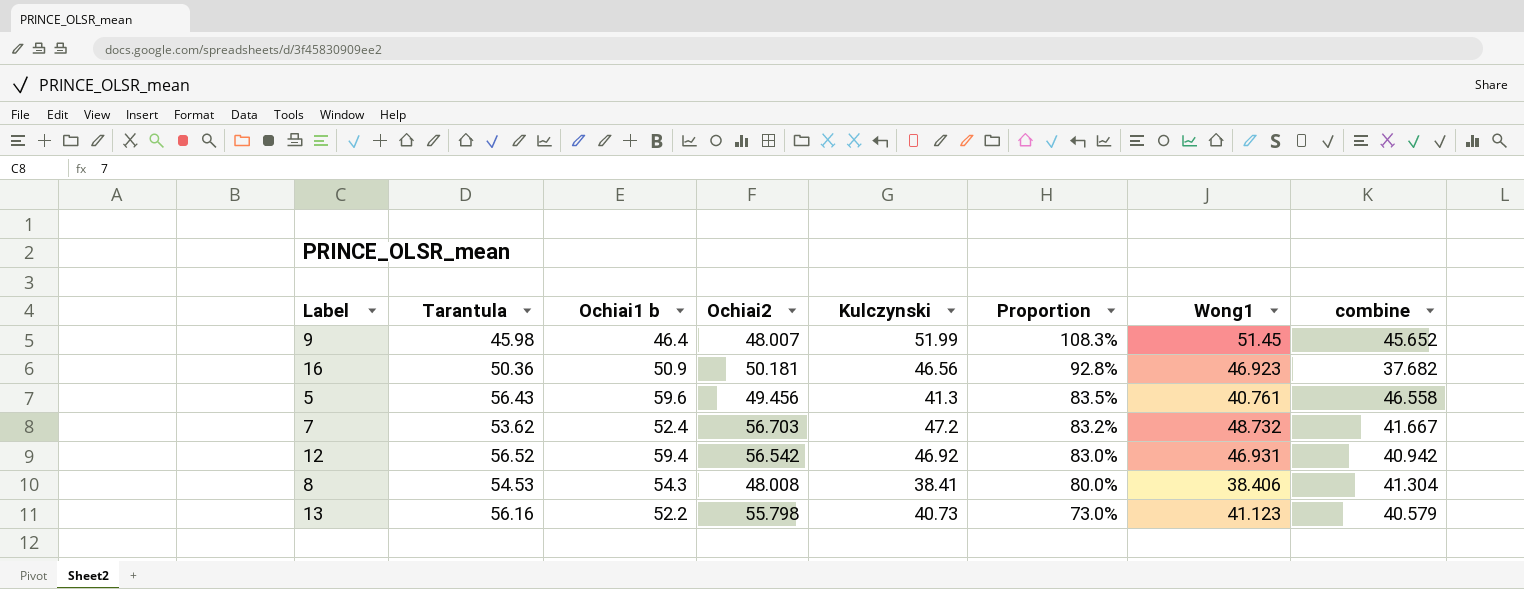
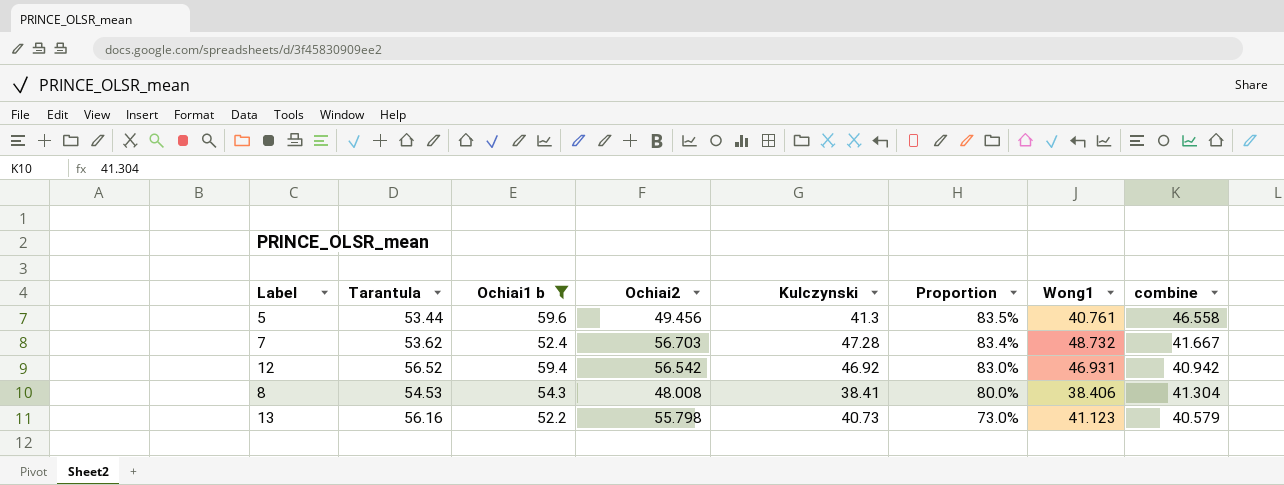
filter: none -> Ochiai1 b >= 52.2
5 | Tarantula: 56.43 -> 53.44
7 | Kulczynski: 47.2 -> 47.28
7 | Proportion: 83.2% -> 83.4%

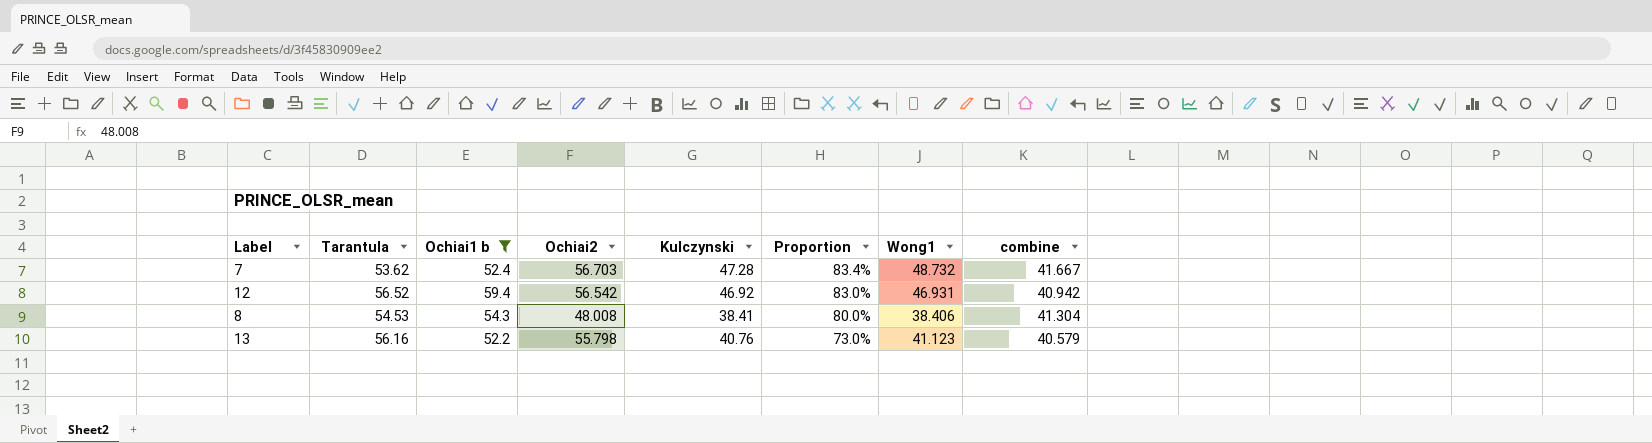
row 5: 53.44 | 59.6 | 49.456 | 41.3 | 83.5% | 40.761 | 46.558 -> none
13 | Kulczynski: 40.73 -> 40.76

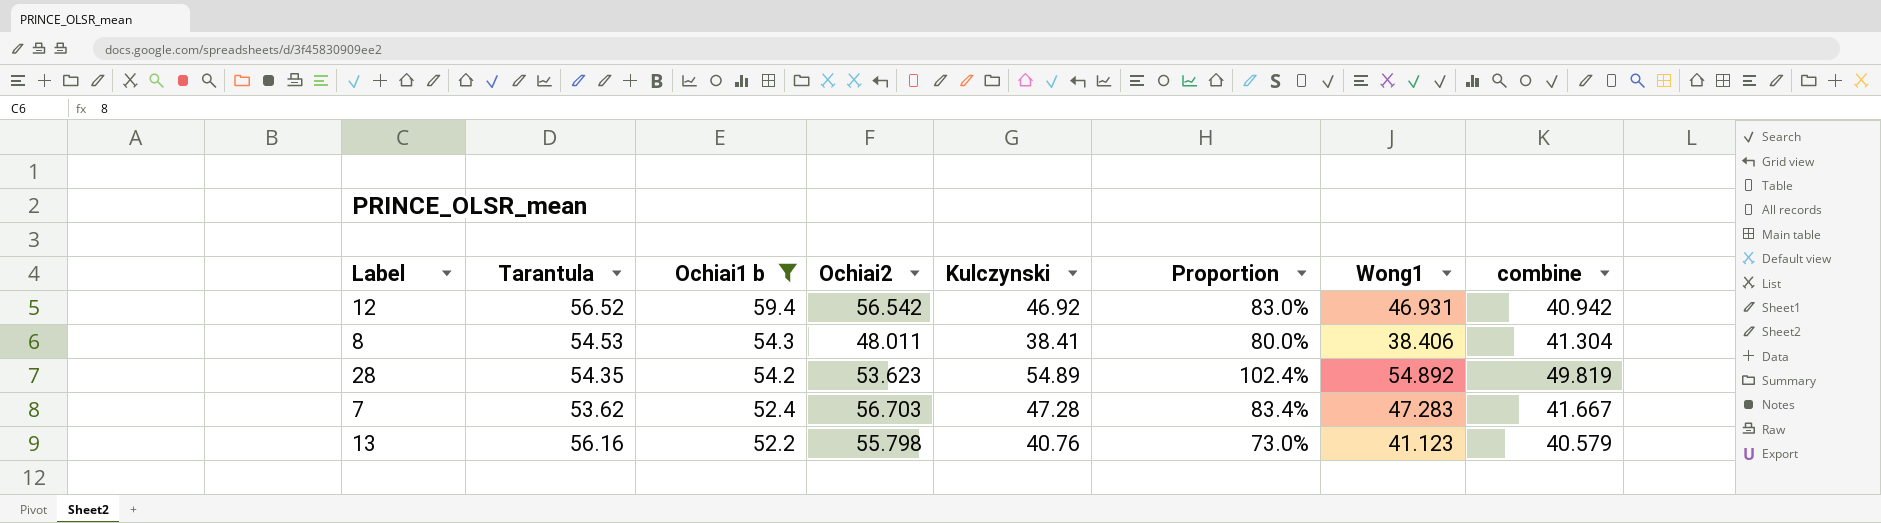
row order: Proportion descending -> Ochiai1 b descending
8 | Ochiai2: 48.008 -> 48.011
row 28: none -> 54.35 | 54.2 | 53.623 | 54.89 | 102.4% | 54.892 | 49.819
7 | Wong1: 48.732 -> 47.283

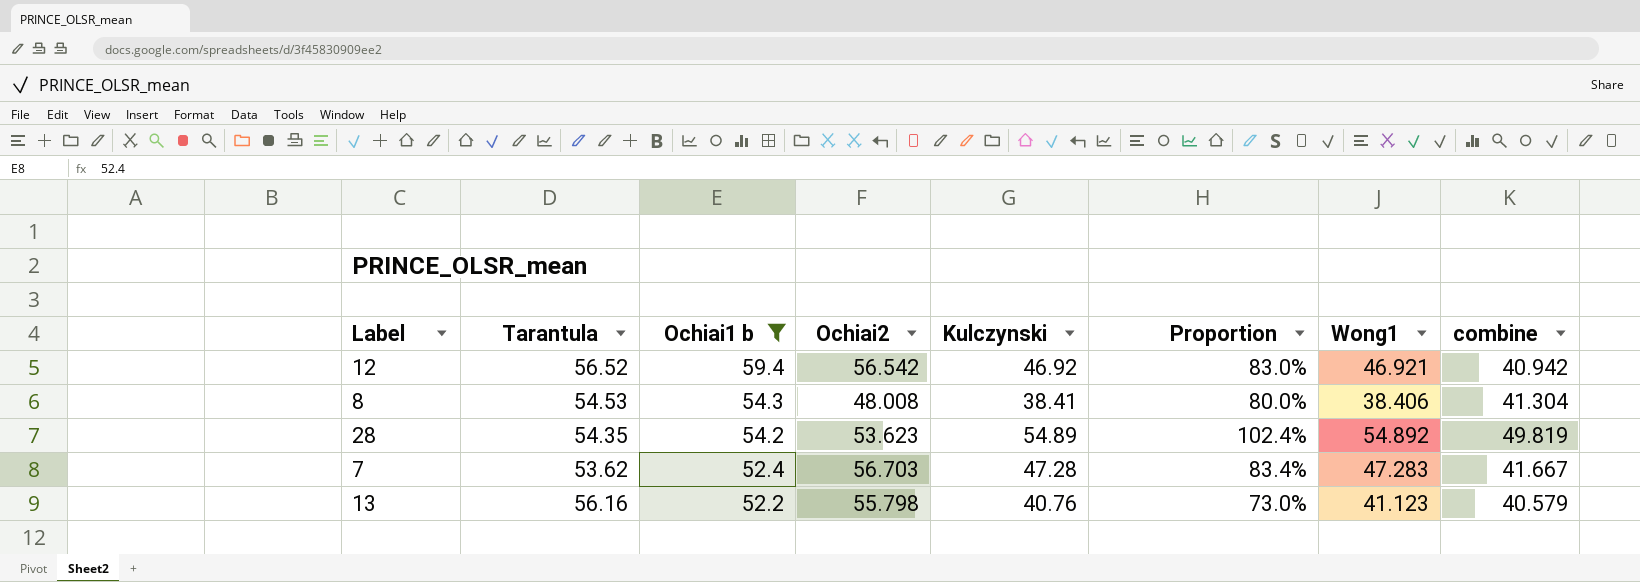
12 | Wong1: 46.931 -> 46.921
8 | Ochiai2: 48.011 -> 48.008

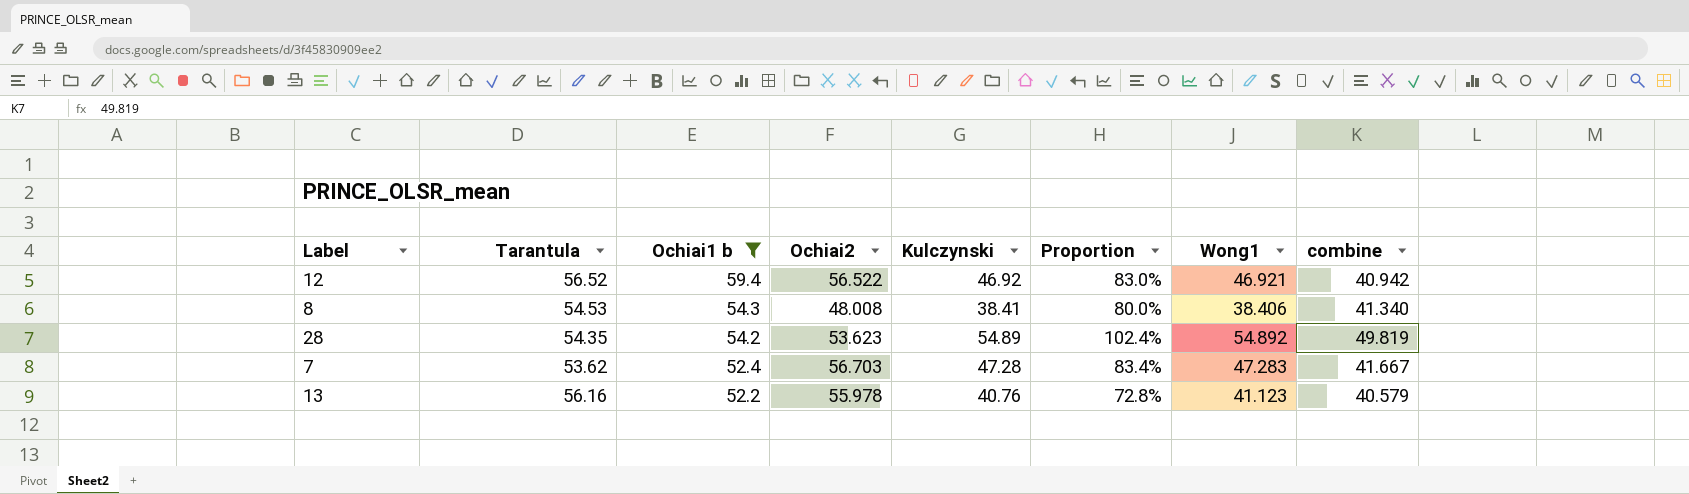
12 | Ochiai2: 56.542 -> 56.522
8 | combine: 41.304 -> 41.340
13 | Ochiai2: 55.798 -> 55.978
13 | Proportion: 73.0% -> 72.8%

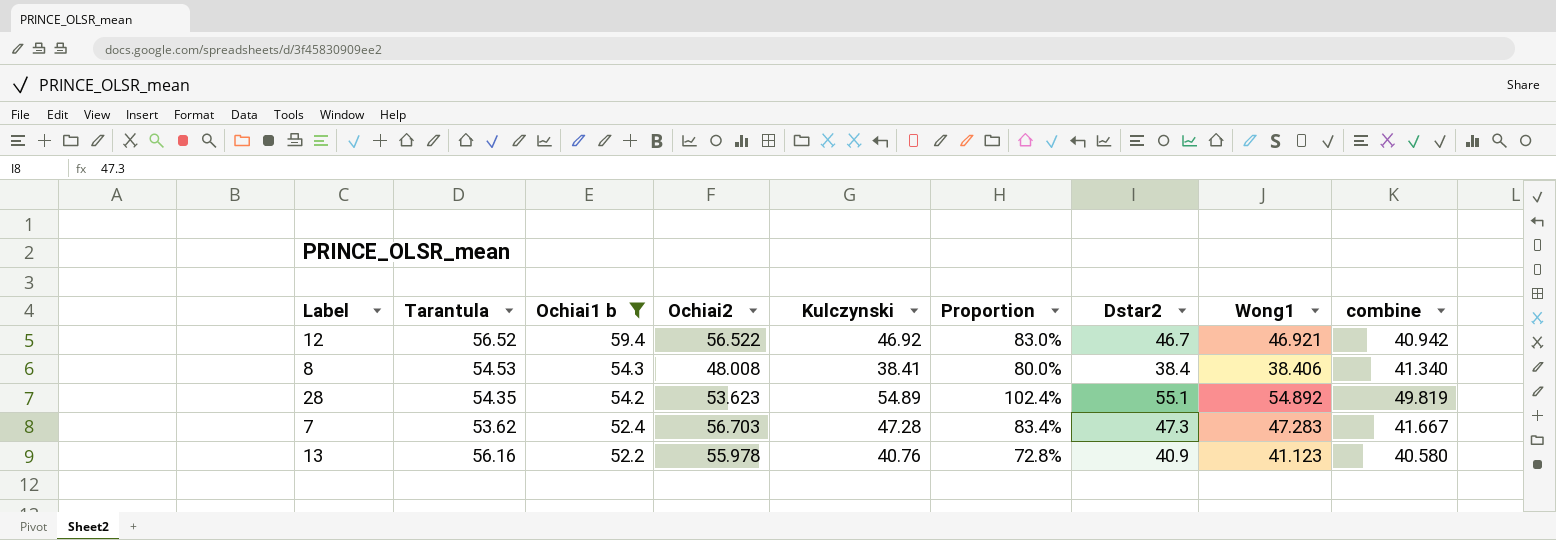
column Dstar2 | position: none -> 7
13 | combine: 40.579 -> 40.580

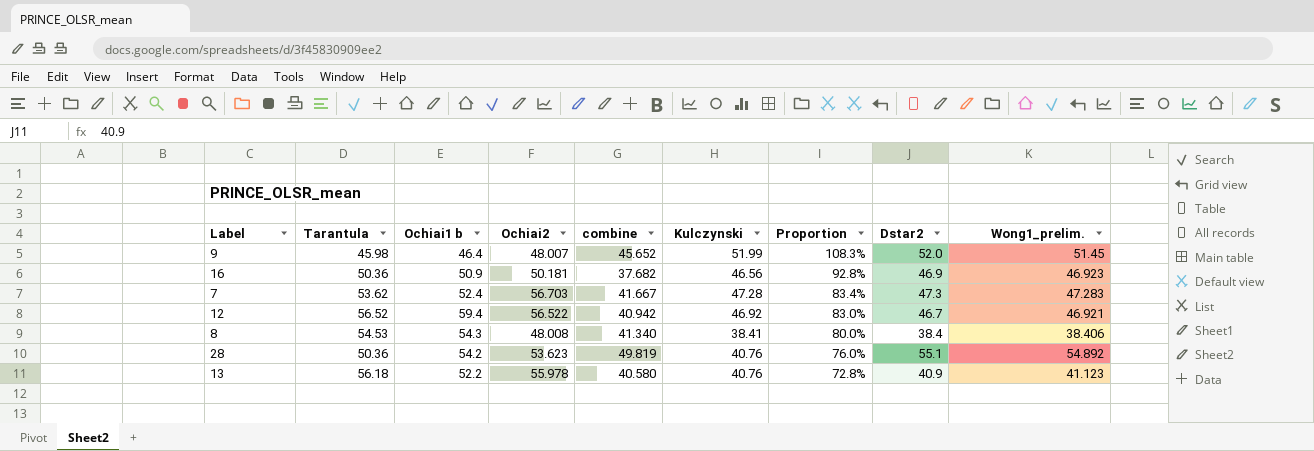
filter: Ochiai1 b >= 52.2 -> none
row order: Ochiai1 b descending -> Proportion descending
column combine | position: 9 -> 5
column name: Wong1 -> Wong1_prelim.
28 | Tarantula: 54.35 -> 50.36
28 | Kulczynski: 54.89 -> 40.76
28 | Proportion: 102.4% -> 76.0%
13 | Tarantula: 56.16 -> 56.18

